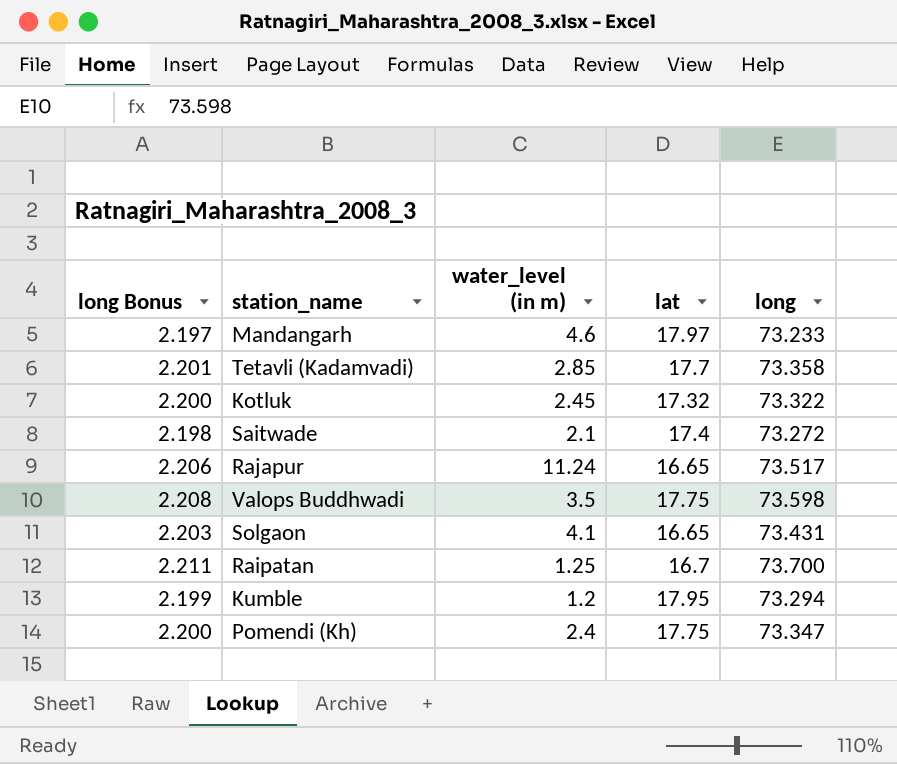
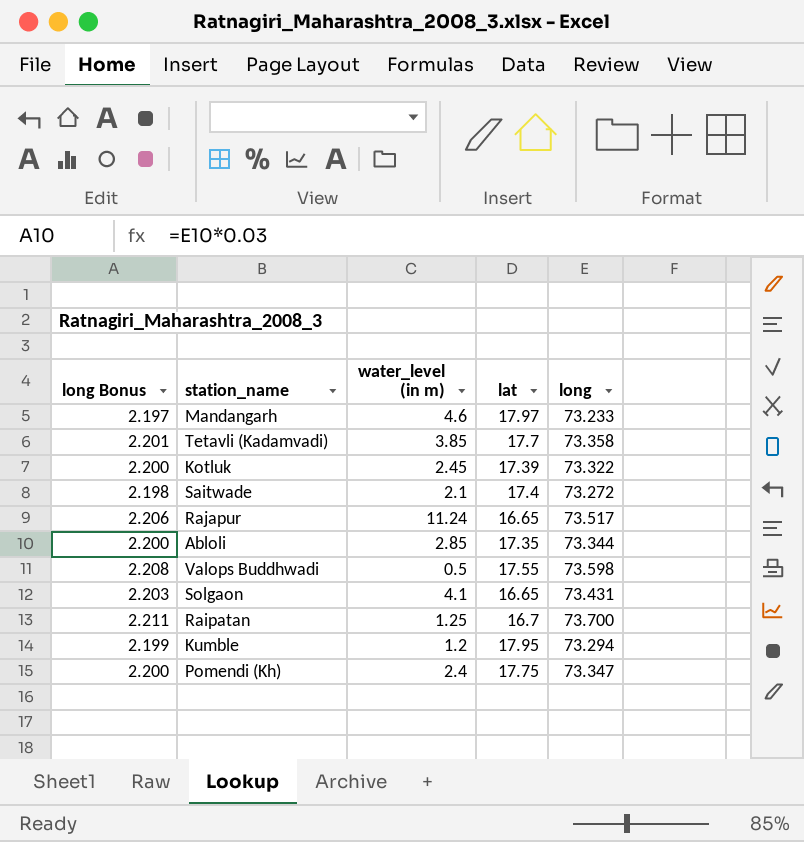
Tetavli (Kadamvadi) | water_level (in m): 2.85 -> 3.85
Kotluk | lat: 17.32 -> 17.39
row Abloli: none -> 2.200 | 2.85 | 17.35 | 73.344
Valops Buddhwadi | water_level (in m): 3.5 -> 0.5
Valops Buddhwadi | lat: 17.75 -> 17.55

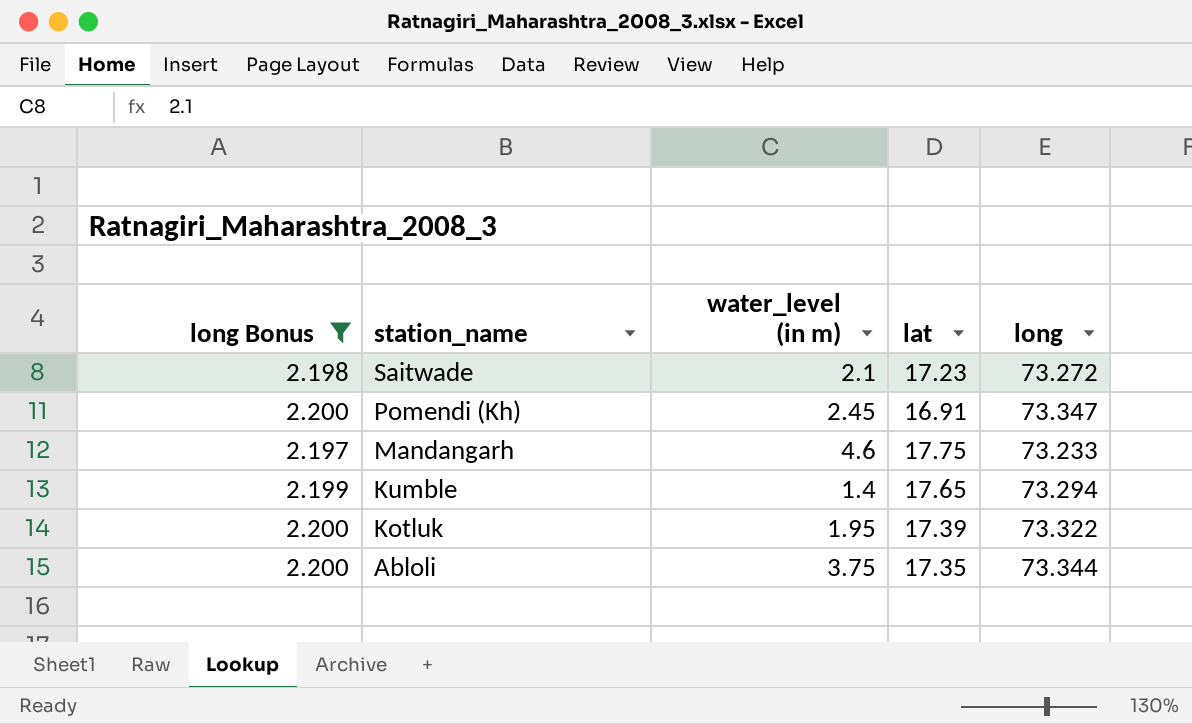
filter: none -> long Bonus <= 2.200
row order: none -> station_name descending
Saitwade | lat: 17.4 -> 17.23
Pomendi (Kh) | water_level (in m): 2.4 -> 2.45
Pomendi (Kh) | lat: 17.75 -> 16.91
Mandangarh | lat: 17.97 -> 17.75
Kumble | water_level (in m): 1.2 -> 1.4
Kumble | lat: 17.95 -> 17.65
Kotluk | water_level (in m): 2.45 -> 1.95
Abloli | water_level (in m): 2.85 -> 3.75

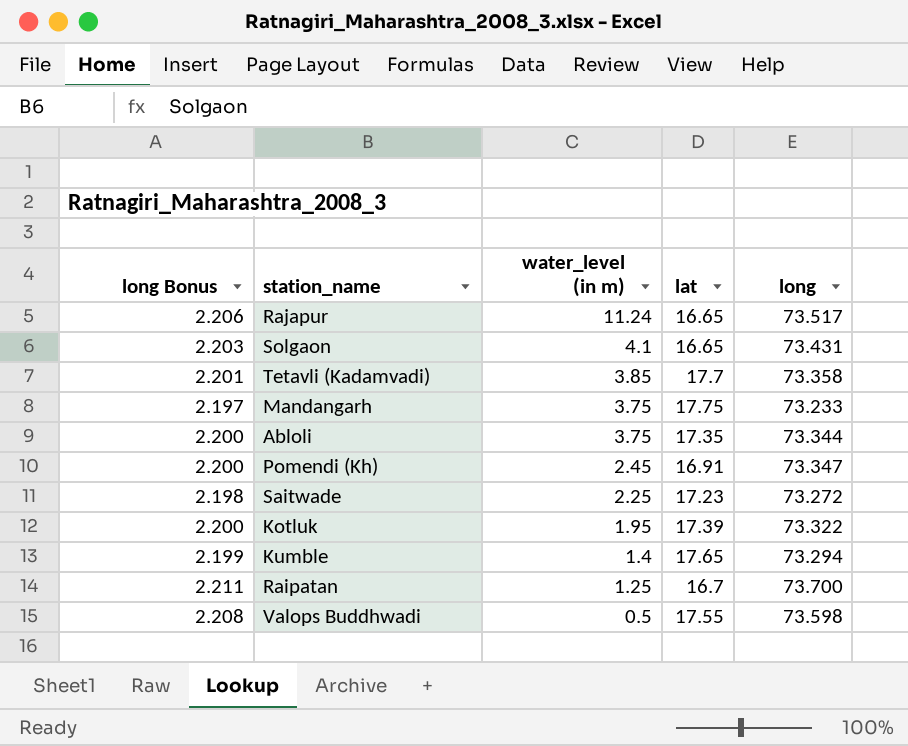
filter: long Bonus <= 2.200 -> none
row order: station_name descending -> water_level (in m) descending
Mandangarh | water_level (in m): 4.6 -> 3.75
Saitwade | water_level (in m): 2.1 -> 2.25

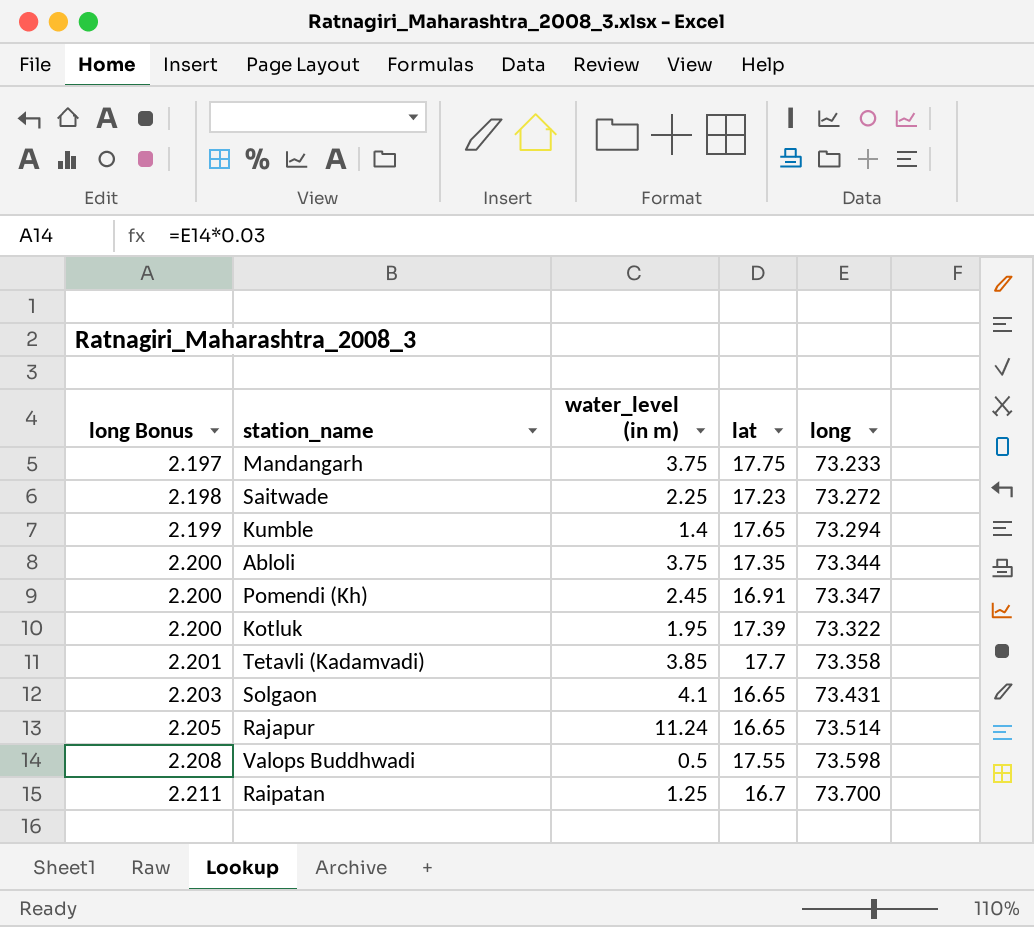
row order: water_level (in m) descending -> long Bonus ascending
Rajapur | long Bonus: 2.206 -> 2.205
Rajapur | long: 73.517 -> 73.514

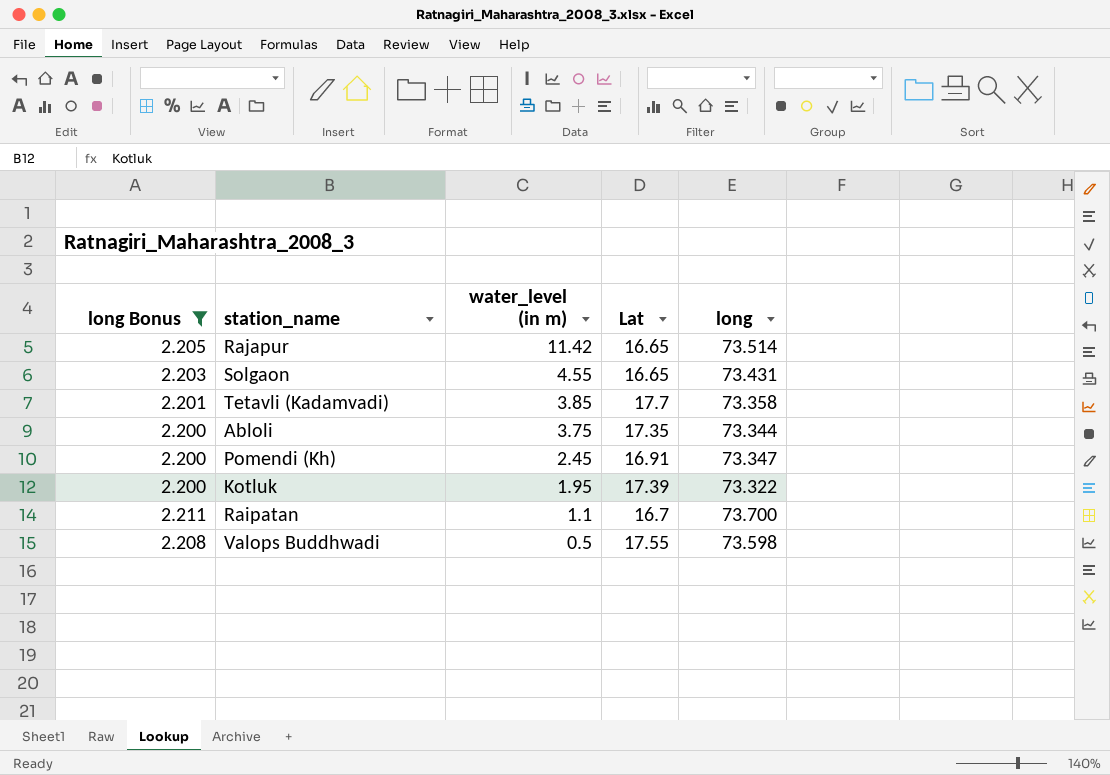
filter: none -> long Bonus >= 2.200
row order: long Bonus ascending -> water_level (in m) descending
column name: lat -> Lat
Rajapur | water_level (in m): 11.24 -> 11.42
Solgaon | water_level (in m): 4.1 -> 4.55
Raipatan | water_level (in m): 1.25 -> 1.1

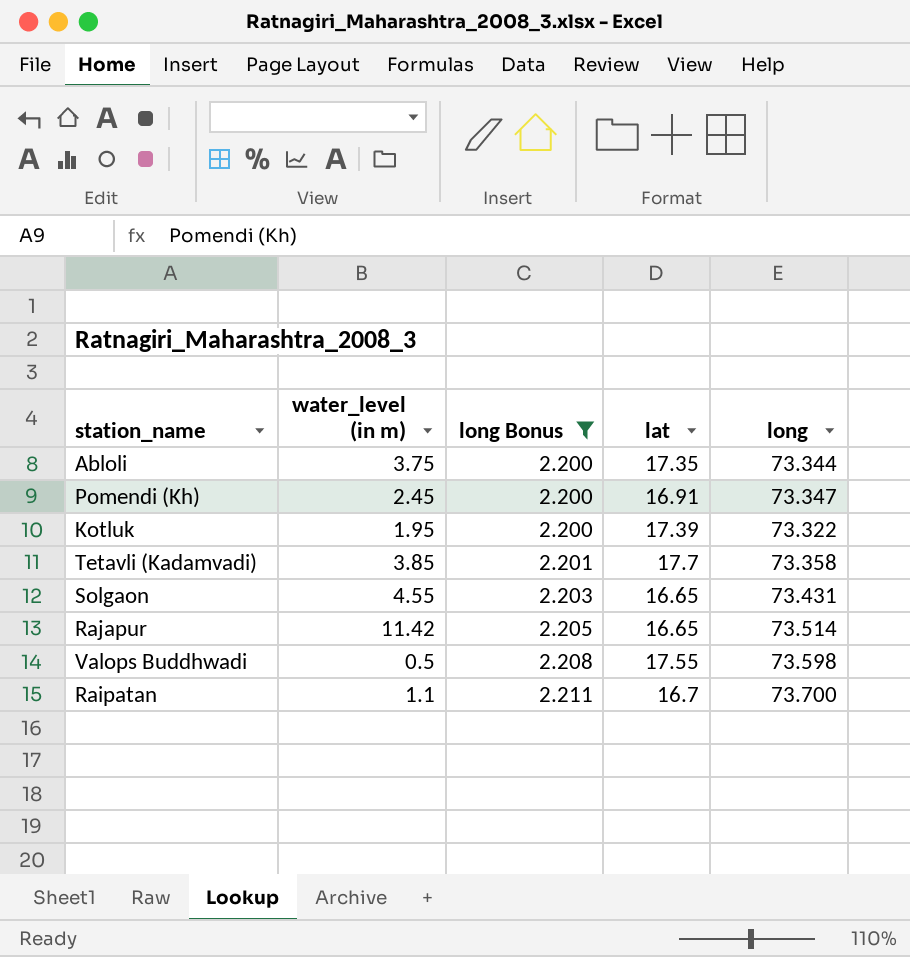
row order: water_level (in m) descending -> long Bonus ascending
column long Bonus | position: 1 -> 3
column name: Lat -> lat

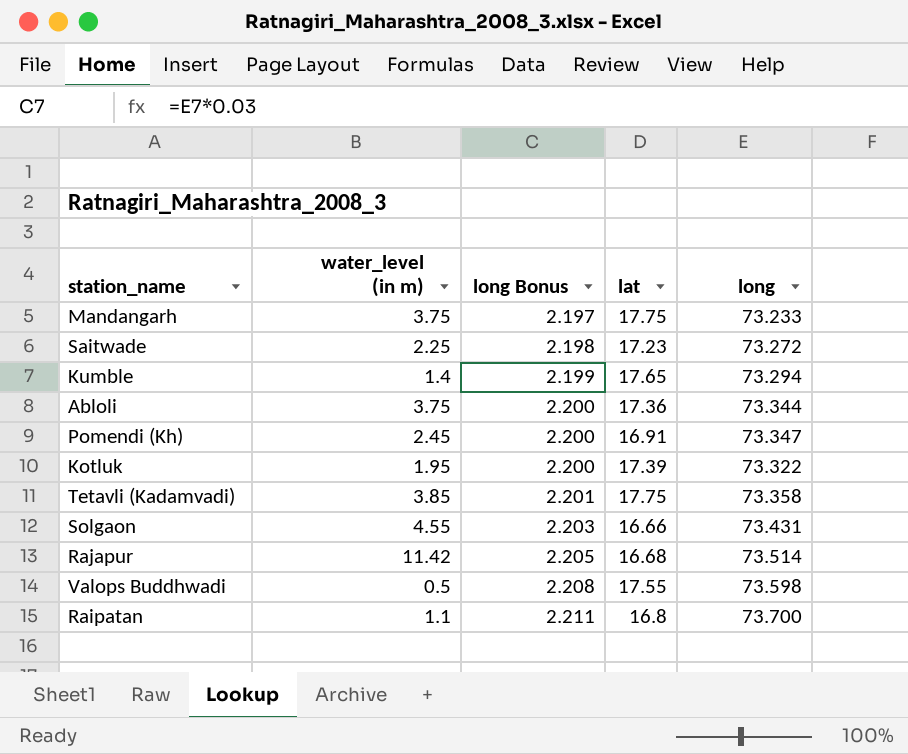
filter: long Bonus >= 2.200 -> none
Abloli | lat: 17.35 -> 17.36
Tetavli (Kadamvadi) | lat: 17.7 -> 17.75
Solgaon | lat: 16.65 -> 16.66
Rajapur | lat: 16.65 -> 16.68
Raipatan | lat: 16.7 -> 16.8

